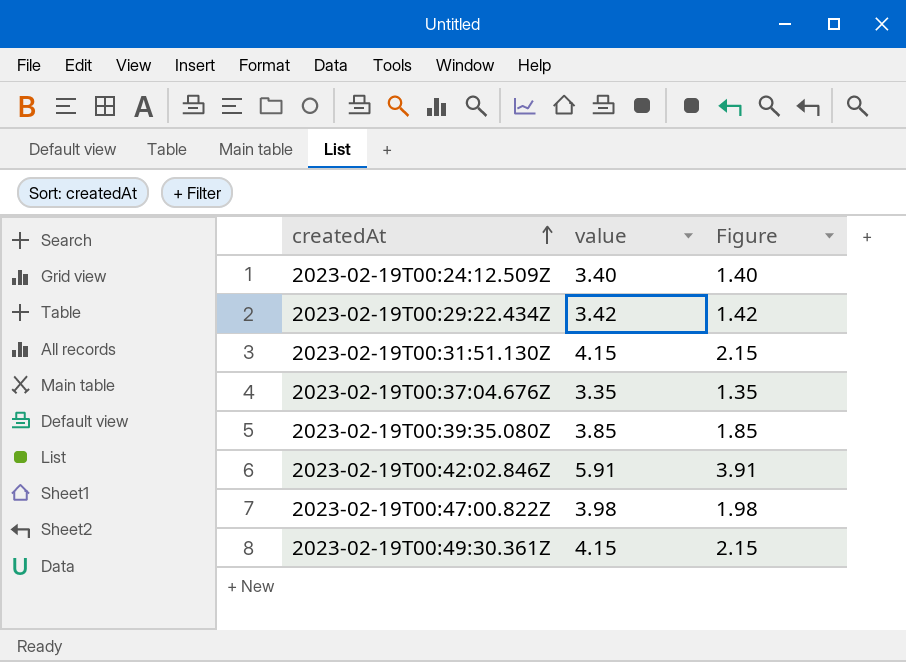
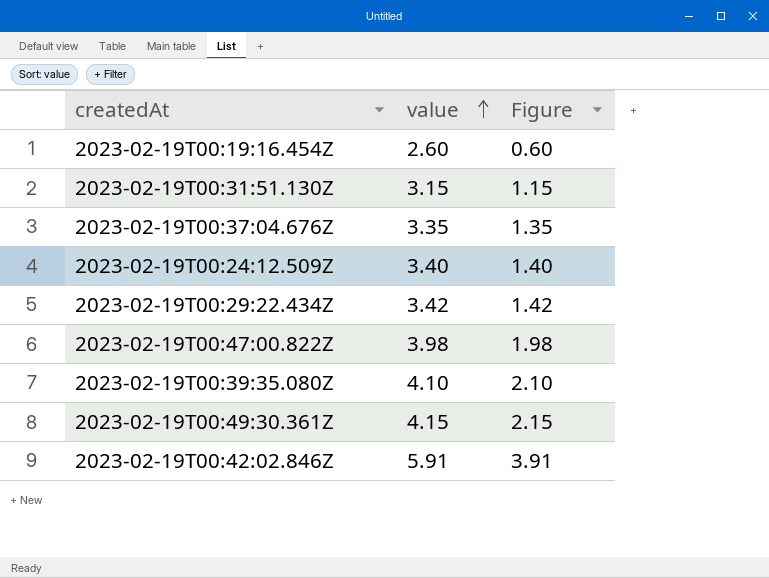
row order: createdAt ascending -> value ascending
row 2023-02-19T00:19:16.454Z: none -> 2.60 | 0.60
2023-02-19T00:31:51.130Z | value: 4.15 -> 3.15
2023-02-19T00:31:51.130Z | Figure: 2.15 -> 1.15
2023-02-19T00:39:35.080Z | value: 3.85 -> 4.10
2023-02-19T00:39:35.080Z | Figure: 1.85 -> 2.10

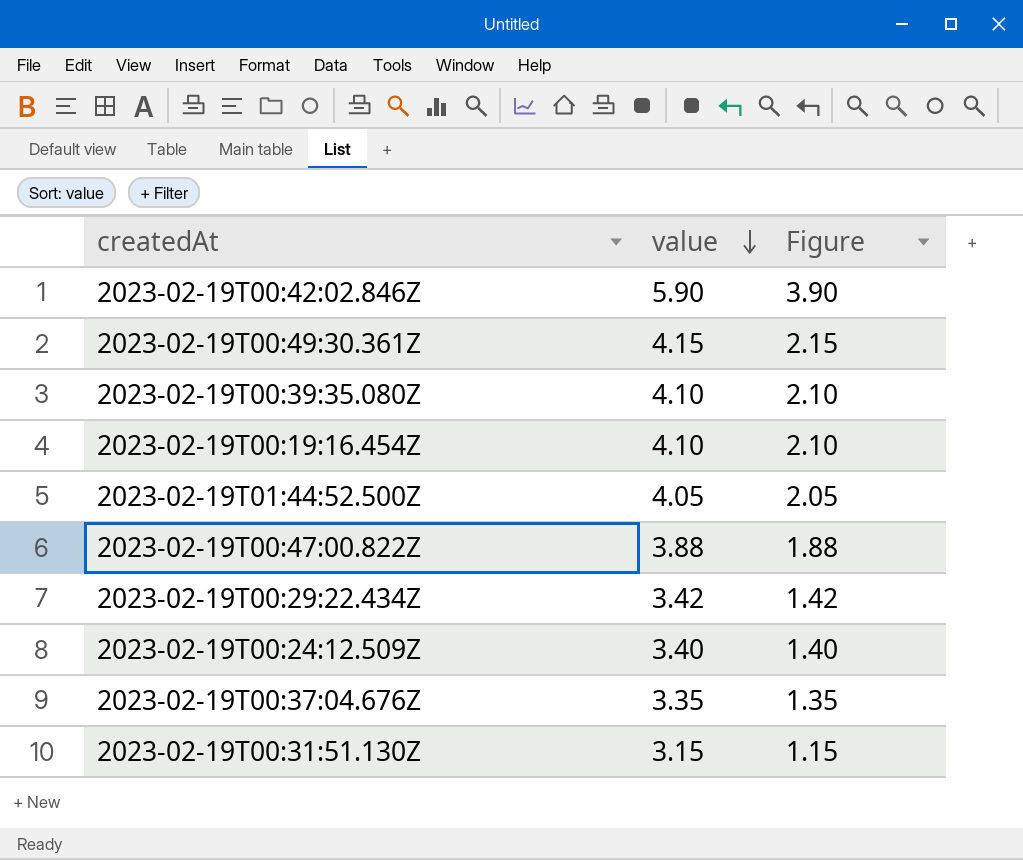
row order: value ascending -> value descending
2023-02-19T00:42:02.846Z | value: 5.91 -> 5.90
2023-02-19T00:42:02.846Z | Figure: 3.91 -> 3.90
2023-02-19T00:19:16.454Z | value: 2.60 -> 4.10
2023-02-19T00:19:16.454Z | Figure: 0.60 -> 2.10
row 2023-02-19T01:44:52.500Z: none -> 4.05 | 2.05
2023-02-19T00:47:00.822Z | value: 3.98 -> 3.88
2023-02-19T00:47:00.822Z | Figure: 1.98 -> 1.88

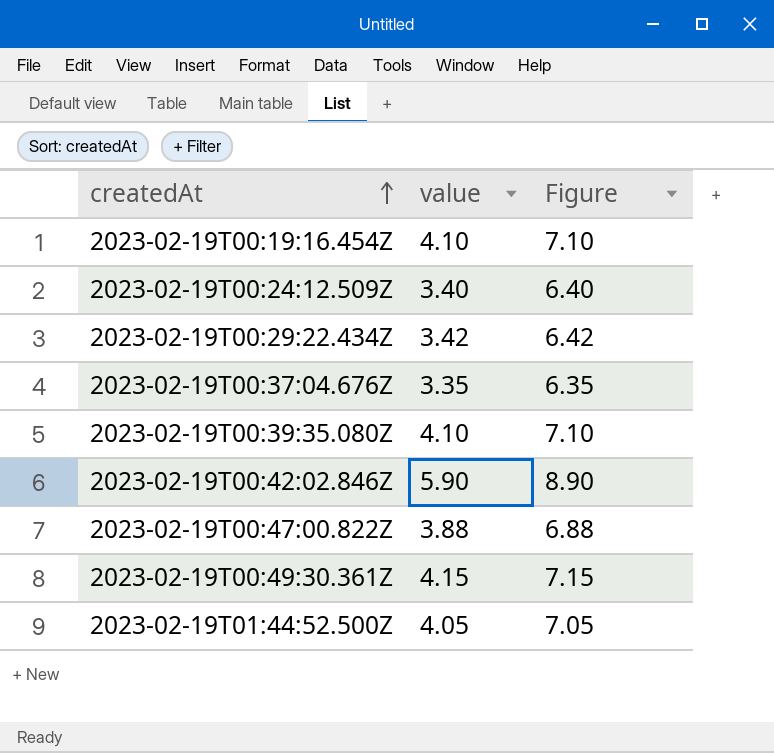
row order: value descending -> createdAt ascending
column Figure | formula: [value] - 2 -> [value] + 3
row 2023-02-19T00:31:51.130Z: 3.15 | 1.15 -> none

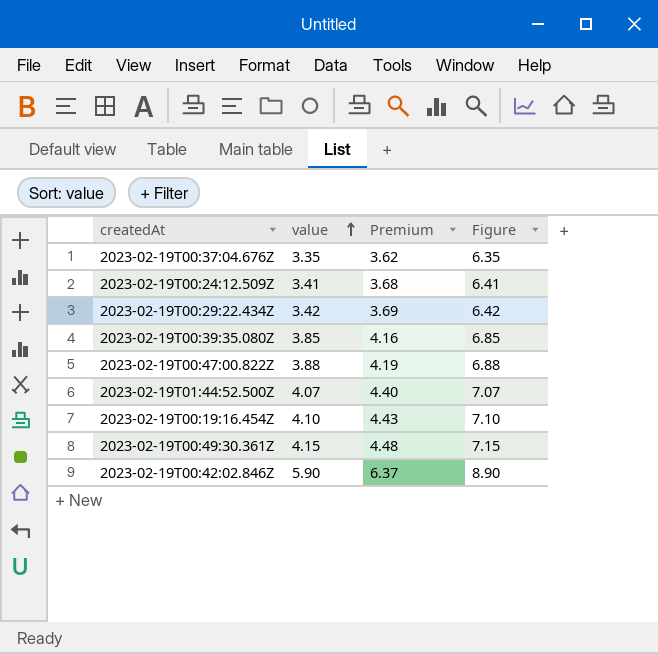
row order: createdAt ascending -> value ascending
column Premium | formula: none -> [value] * 1.08
2023-02-19T00:24:12.509Z | value: 3.40 -> 3.41
2023-02-19T00:24:12.509Z | Figure: 6.40 -> 6.41
2023-02-19T00:39:35.080Z | value: 4.10 -> 3.85
2023-02-19T00:39:35.080Z | Figure: 7.10 -> 6.85
2023-02-19T01:44:52.500Z | value: 4.05 -> 4.07
2023-02-19T01:44:52.500Z | Figure: 7.05 -> 7.07

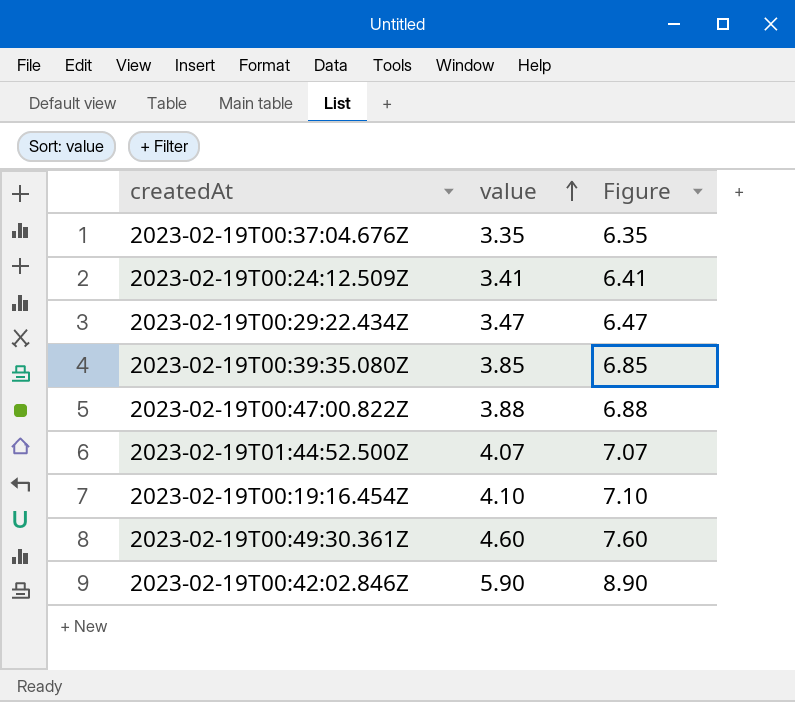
column Premium | formula: [value] * 1.08 -> none
2023-02-19T00:29:22.434Z | value: 3.42 -> 3.47
2023-02-19T00:29:22.434Z | Figure: 6.42 -> 6.47
2023-02-19T00:49:30.361Z | value: 4.15 -> 4.60
2023-02-19T00:49:30.361Z | Figure: 7.15 -> 7.60

